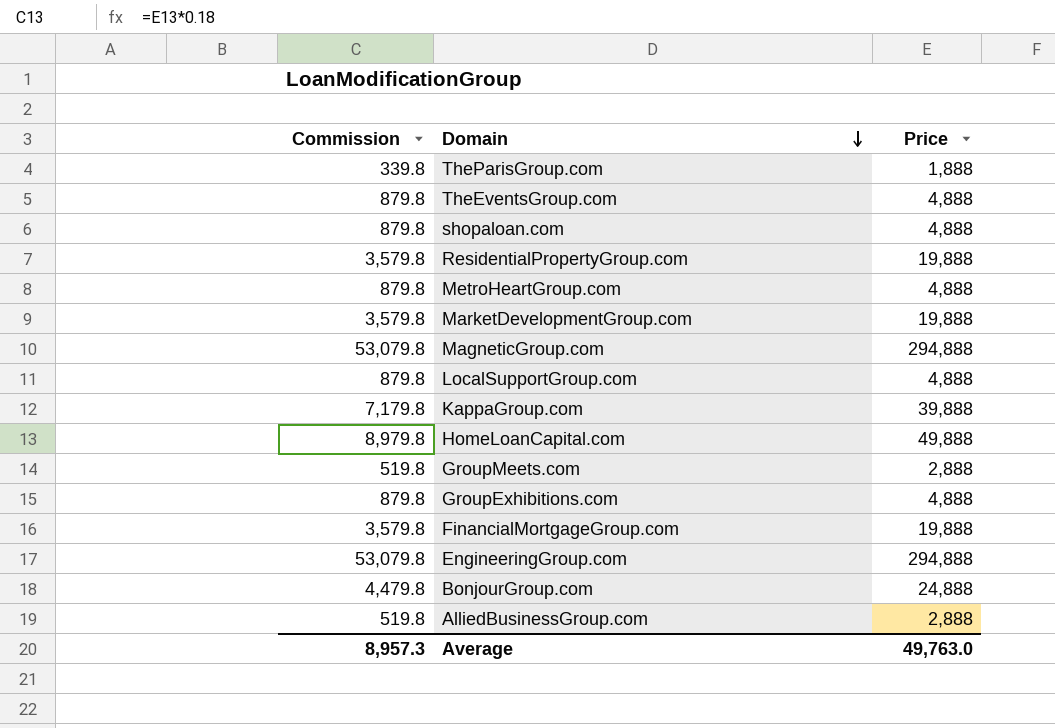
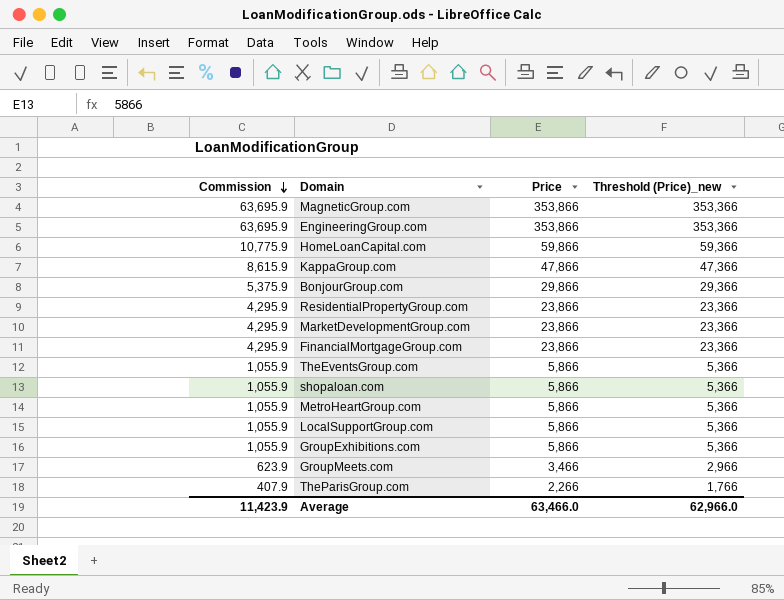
row order: Domain descending -> Commission descending
column Threshold (Price)_new | formula: none -> [Price] - 500
row AlliedBusinessGroup.com: 519.8 | 2,888 -> none
MagneticGroup.com | Commission: 53,079.8 -> 63,695.9
MagneticGroup.com | Price: 294,888 -> 353,866
EngineeringGroup.com | Commission: 53,079.8 -> 63,695.9
EngineeringGroup.com | Price: 294,888 -> 353,866
HomeLoanCapital.com | Commission: 8,979.8 -> 10,775.9
HomeLoanCapital.com | Price: 49,888 -> 59,866
KappaGroup.com | Commission: 7,179.8 -> 8,615.9
KappaGroup.com | Price: 39,888 -> 47,866
BonjourGroup.com | Commission: 4,479.8 -> 5,375.9
BonjourGroup.com | Price: 24,888 -> 29,866
ResidentialPropertyGroup.com | Commission: 3,579.8 -> 4,295.9
ResidentialPropertyGroup.com | Price: 19,888 -> 23,866
MarketDevelopmentGroup.com | Commission: 3,579.8 -> 4,295.9
MarketDevelopmentGroup.com | Price: 19,888 -> 23,866
FinancialMortgageGroup.com | Commission: 3,579.8 -> 4,295.9
FinancialMortgageGroup.com | Price: 19,888 -> 23,866
TheEventsGroup.com | Commission: 879.8 -> 1,055.9
TheEventsGroup.com | Price: 4,888 -> 5,866
shopaloan.com | Commission: 879.8 -> 1,055.9
shopaloan.com | Price: 4,888 -> 5,866
MetroHeartGroup.com | Commission: 879.8 -> 1,055.9
MetroHeartGroup.com | Price: 4,888 -> 5,866
LocalSupportGroup.com | Commission: 879.8 -> 1,055.9
LocalSupportGroup.com | Price: 4,888 -> 5,866
GroupExhibitions.com | Commission: 879.8 -> 1,055.9
GroupExhibitions.com | Price: 4,888 -> 5,866
GroupMeets.com | Commission: 519.8 -> 623.9
GroupMeets.com | Price: 2,888 -> 3,466
TheParisGroup.com | Commission: 339.8 -> 407.9
TheParisGroup.com | Price: 1,888 -> 2,266
Average | Commission: 8,957.3 -> 11,423.9
Average | Price: 49,763.0 -> 63,466.0

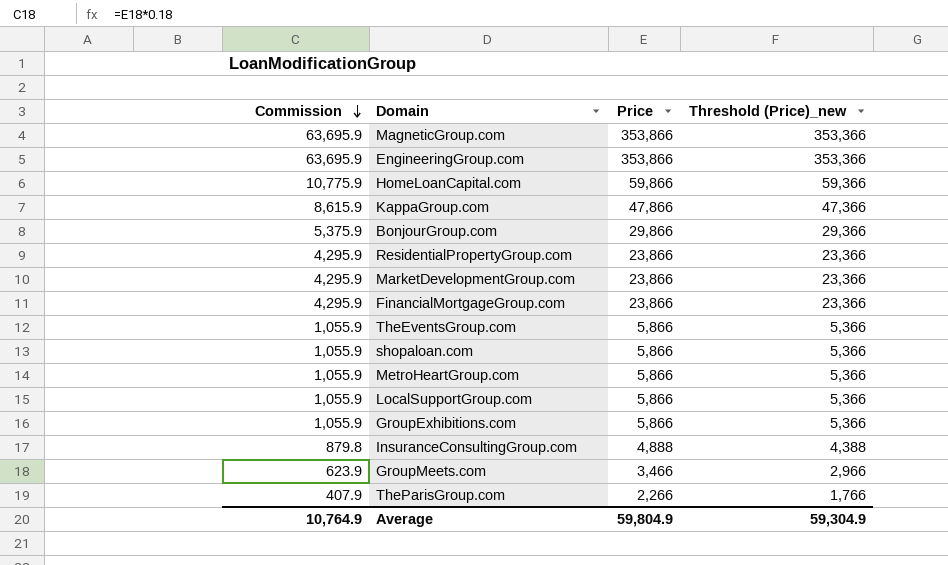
row InsuranceConsultingGroup.com: none -> 879.8 | 4,888 | 4,388
Average | Commission: 11,423.9 -> 10,764.9
Average | Price: 63,466.0 -> 59,804.9
Average | Threshold (Price)_new: 62,966.0 -> 59,304.9

